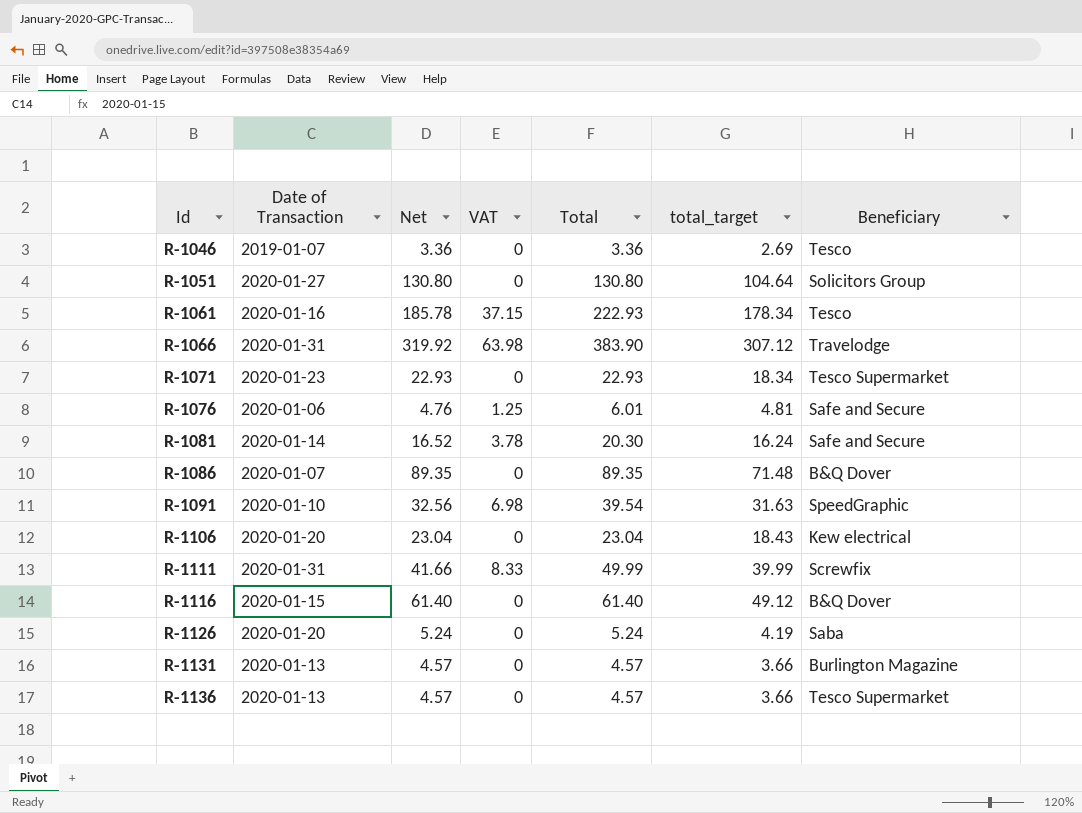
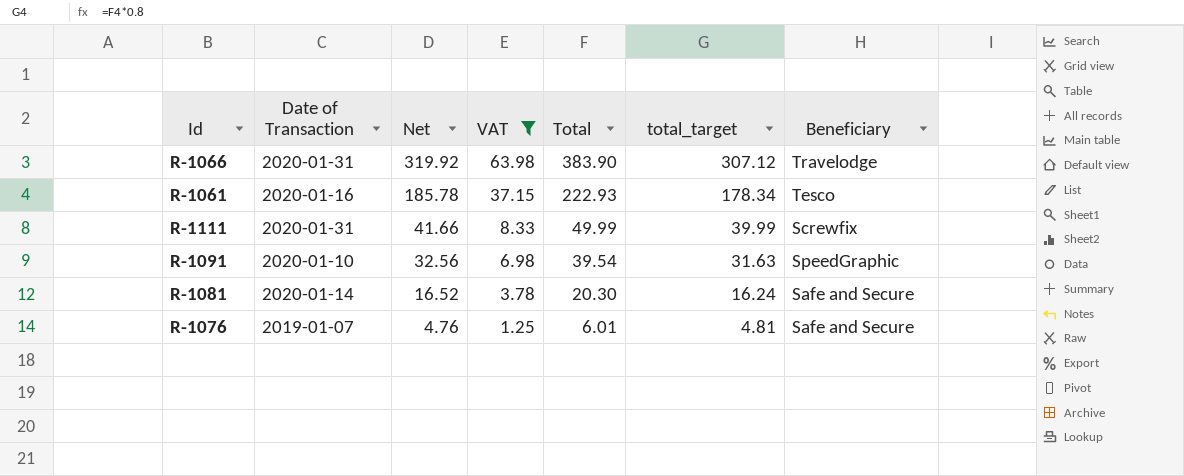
filter: none -> VAT != 0
row order: Id ascending -> Net descending
R-1076 | Date of Transaction: 2020-01-06 -> 2019-01-07

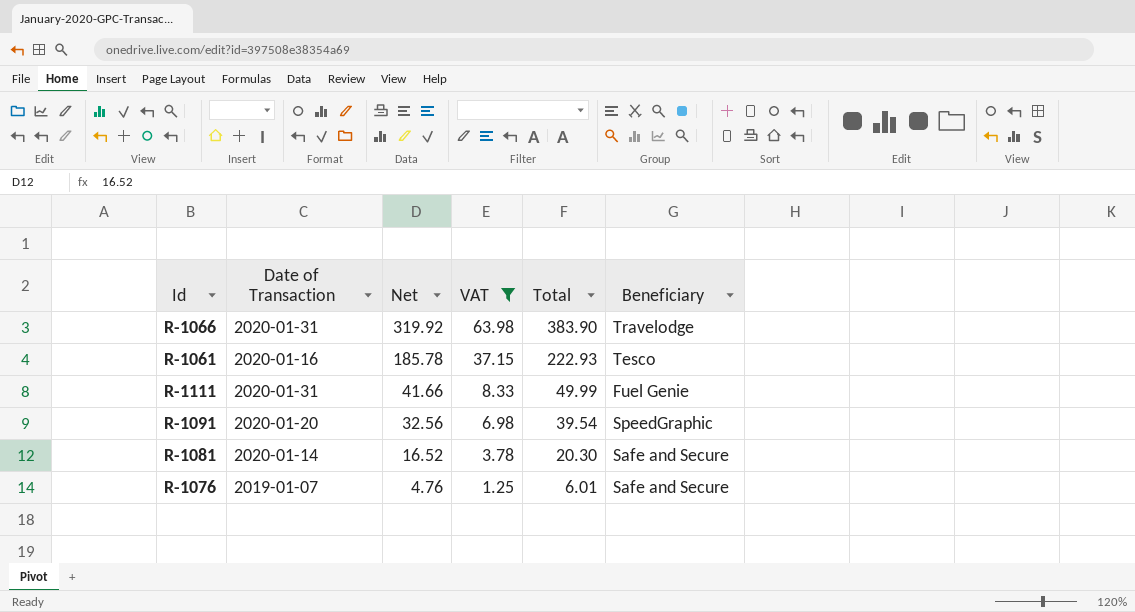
column total_target | formula: [Total] * 0.8 -> none
R-1111 | Beneficiary: Screwfix -> Fuel Genie
R-1091 | Date of Transaction: 2020-01-10 -> 2020-01-20

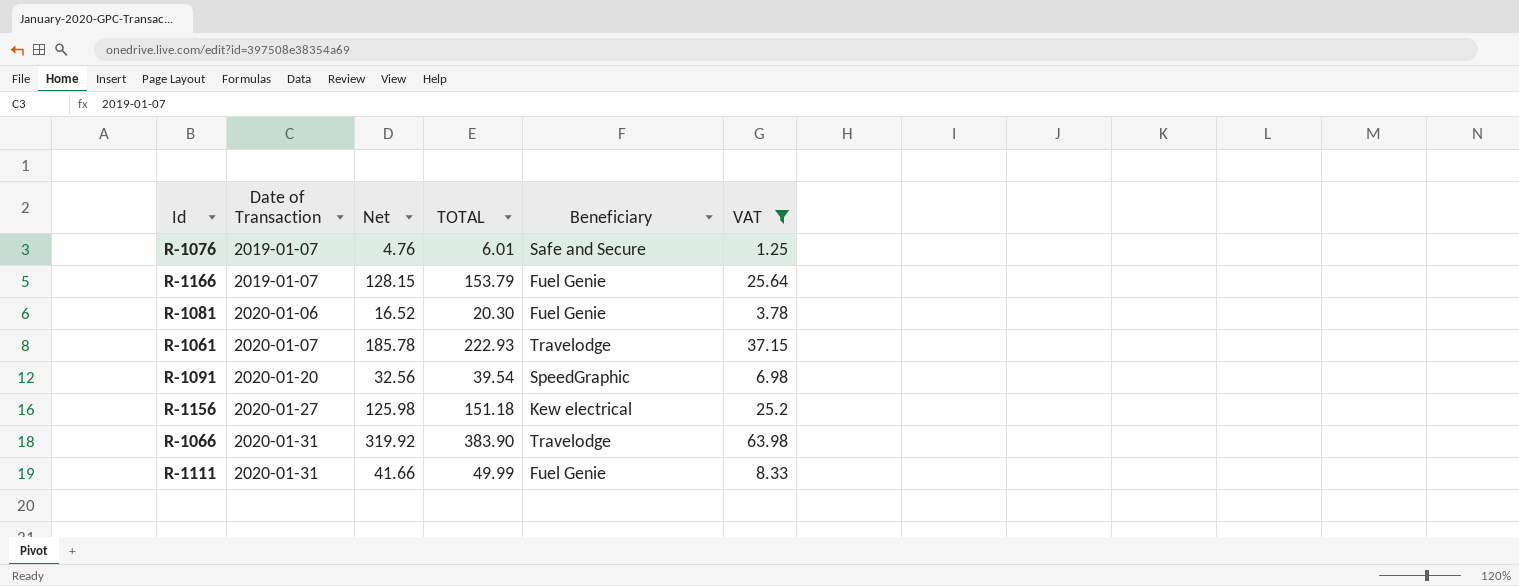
row order: Net descending -> Date of Transaction ascending
column name: Total -> TOTAL
column VAT | position: 4 -> 6
row R-1166: none -> 2019-01-07 | 128.15 | 153.79 | Fuel Genie | 25.64
R-1081 | Date of Transaction: 2020-01-14 -> 2020-01-06
R-1081 | Beneficiary: Safe and Secure -> Fuel Genie
R-1061 | Date of Transaction: 2020-01-16 -> 2020-01-07
R-1061 | Beneficiary: Tesco -> Travelodge
row R-1156: none -> 2020-01-27 | 125.98 | 151.18 | Kew electrical | 25.2

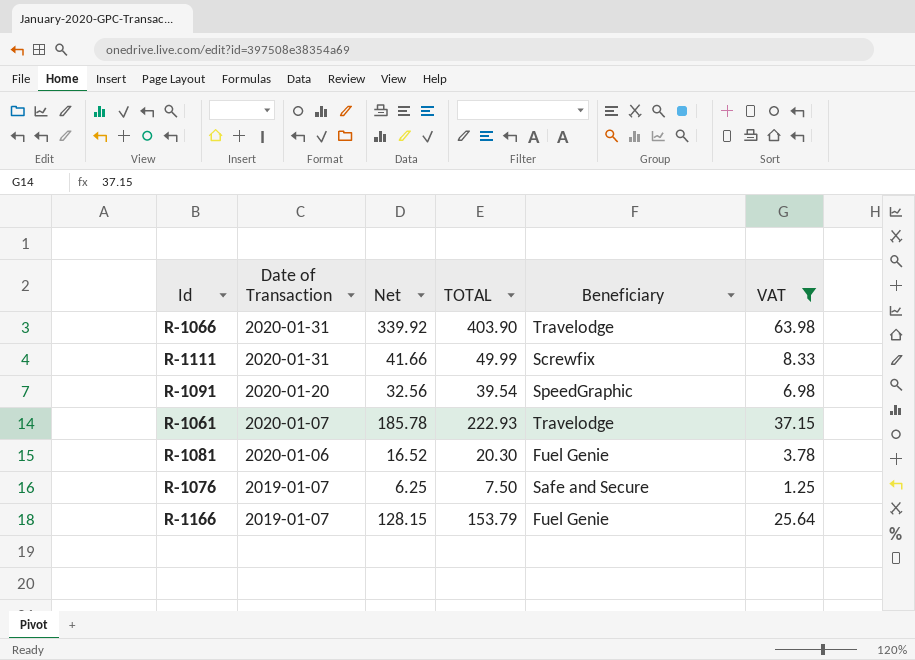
row order: Date of Transaction ascending -> Date of Transaction descending
row R-1156: 2020-01-27 | 125.98 | 151.18 | Kew electrical | 25.2 -> none
R-1066 | Net: 319.92 -> 339.92
R-1066 | TOTAL: 383.90 -> 403.90
R-1111 | Beneficiary: Fuel Genie -> Screwfix
R-1076 | Net: 4.76 -> 6.25
R-1076 | TOTAL: 6.01 -> 7.50

